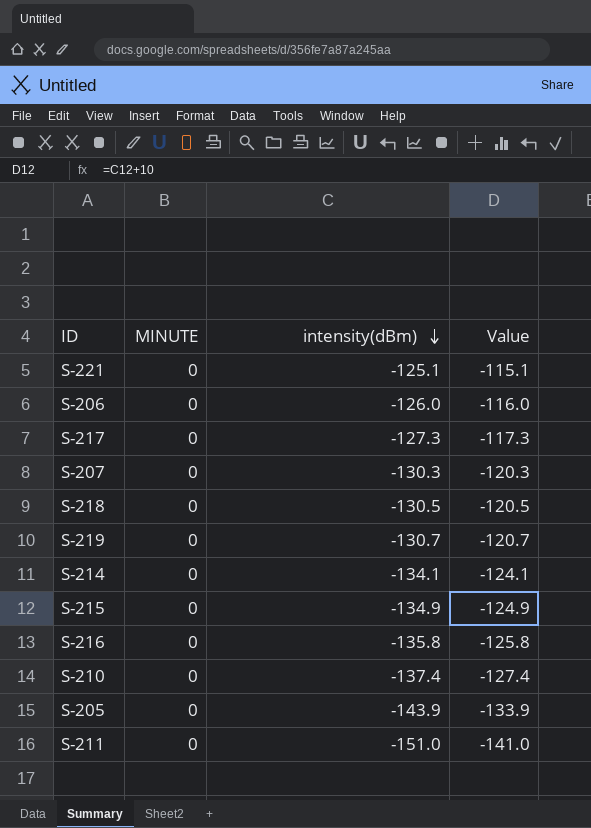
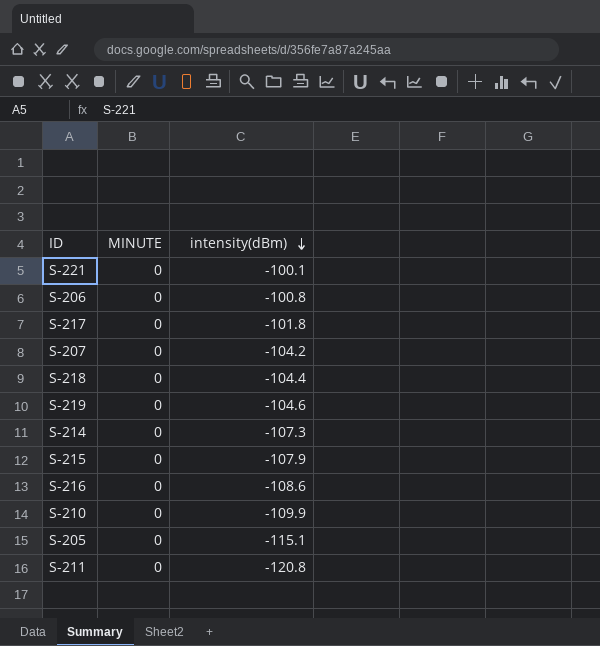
column Value | formula: [intensity(dBm)] + 10 -> none
S-221 | intensity(dBm): -125.1 -> -100.1
S-206 | intensity(dBm): -126.0 -> -100.8
S-217 | intensity(dBm): -127.3 -> -101.8
S-207 | intensity(dBm): -130.3 -> -104.2
S-218 | intensity(dBm): -130.5 -> -104.4
S-219 | intensity(dBm): -130.7 -> -104.6
S-214 | intensity(dBm): -134.1 -> -107.3
S-215 | intensity(dBm): -134.9 -> -107.9
S-216 | intensity(dBm): -135.8 -> -108.6
S-210 | intensity(dBm): -137.4 -> -109.9
S-205 | intensity(dBm): -143.9 -> -115.1
S-211 | intensity(dBm): -151.0 -> -120.8

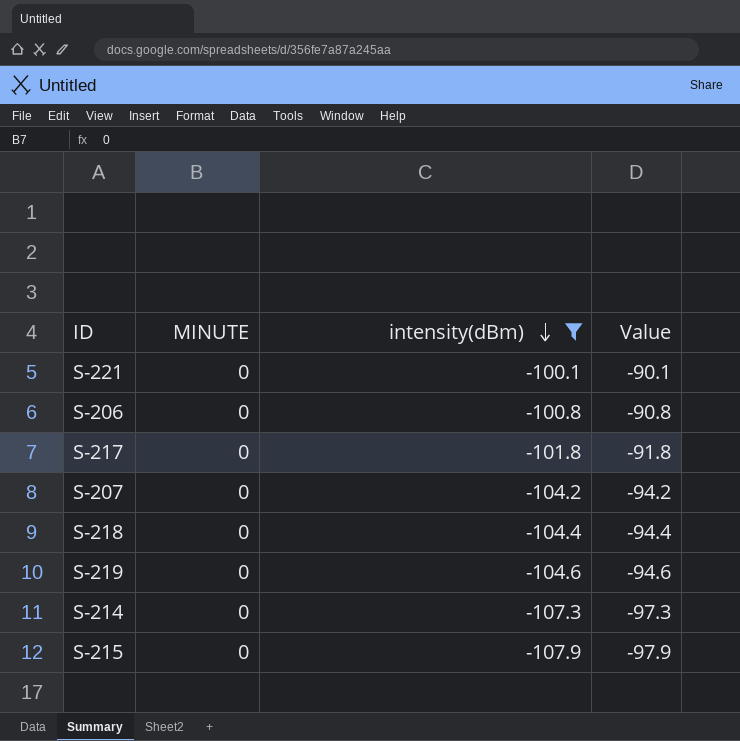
filter: none -> intensity(dBm) >= -107.9
column Value | formula: none -> [intensity(dBm)] + 10

